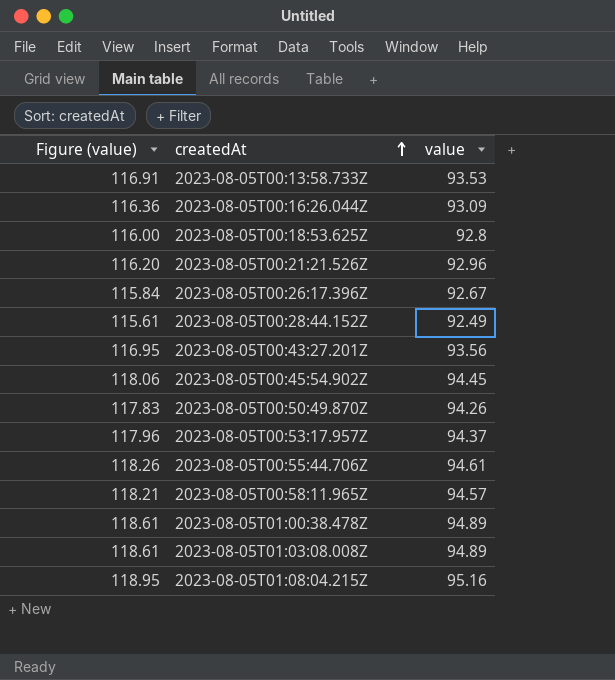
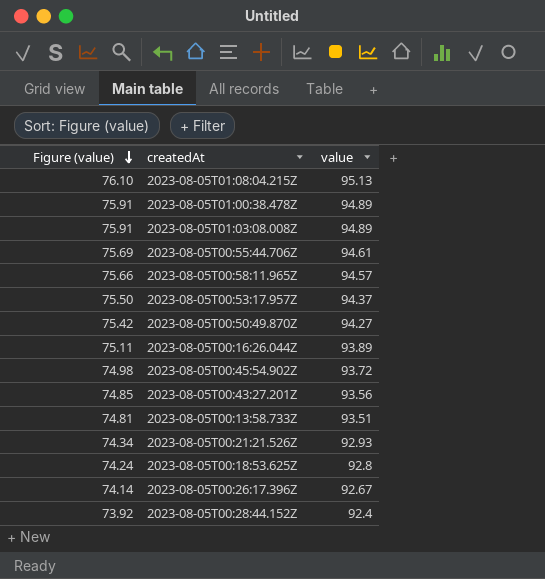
row order: createdAt ascending -> Figure (value) descending
column Figure (value) | formula: [value] * 1.25 -> [value] * 0.8
2023-08-05T01:08:04.215Z | value: 95.16 -> 95.13
2023-08-05T00:50:49.870Z | value: 94.26 -> 94.27
2023-08-05T00:16:26.044Z | value: 93.09 -> 93.89
2023-08-05T00:45:54.902Z | value: 94.45 -> 93.72
2023-08-05T00:13:58.733Z | value: 93.53 -> 93.51
2023-08-05T00:21:21.526Z | value: 92.96 -> 92.93
2023-08-05T00:28:44.152Z | value: 92.49 -> 92.4

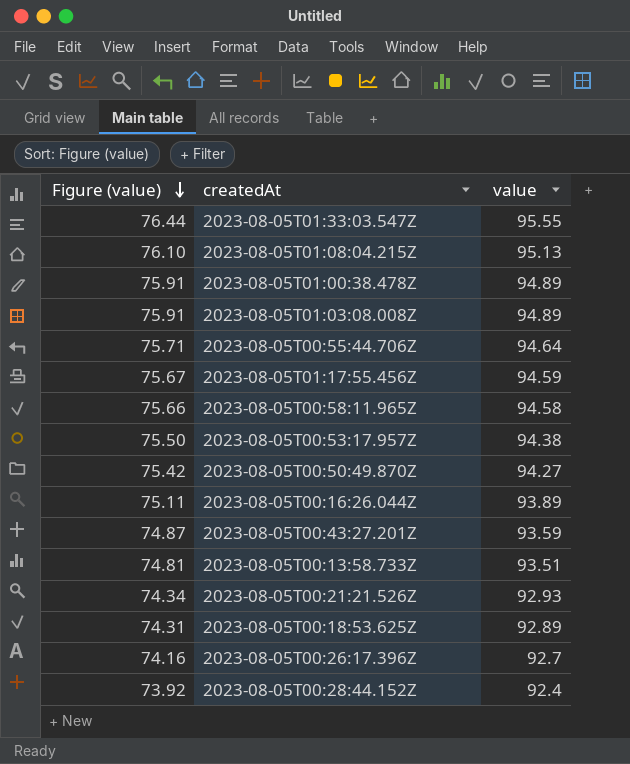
row 2023-08-05T00:45:54.902Z: 74.98 | 93.72 -> none
row 2023-08-05T01:33:03.547Z: none -> 76.44 | 95.55
2023-08-05T00:55:44.706Z | Figure (value): 75.69 -> 75.71
2023-08-05T00:55:44.706Z | value: 94.61 -> 94.64
row 2023-08-05T01:17:55.456Z: none -> 75.67 | 94.59
2023-08-05T00:58:11.965Z | value: 94.57 -> 94.58
2023-08-05T00:53:17.957Z | value: 94.37 -> 94.38
2023-08-05T00:43:27.201Z | Figure (value): 74.85 -> 74.87
2023-08-05T00:43:27.201Z | value: 93.56 -> 93.59
2023-08-05T00:18:53.625Z | Figure (value): 74.24 -> 74.31
2023-08-05T00:18:53.625Z | value: 92.8 -> 92.89
2023-08-05T00:26:17.396Z | Figure (value): 74.14 -> 74.16
2023-08-05T00:26:17.396Z | value: 92.67 -> 92.7

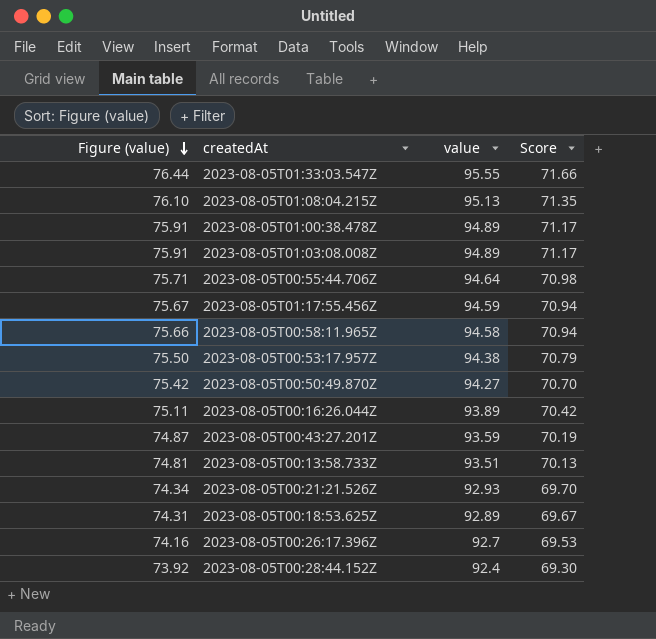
column Score | formula: none -> [value] * 0.75

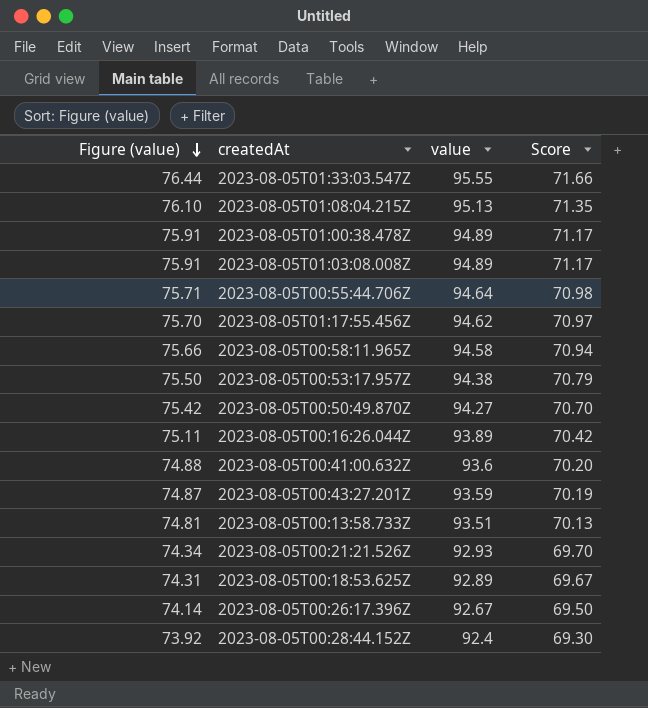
2023-08-05T01:17:55.456Z | Figure (value): 75.67 -> 75.70
2023-08-05T01:17:55.456Z | value: 94.59 -> 94.62
2023-08-05T01:17:55.456Z | Score: 70.94 -> 70.97
row 2023-08-05T00:41:00.632Z: none -> 74.88 | 93.6 | 70.20
2023-08-05T00:26:17.396Z | Figure (value): 74.16 -> 74.14
2023-08-05T00:26:17.396Z | value: 92.7 -> 92.67
2023-08-05T00:26:17.396Z | Score: 69.53 -> 69.50

